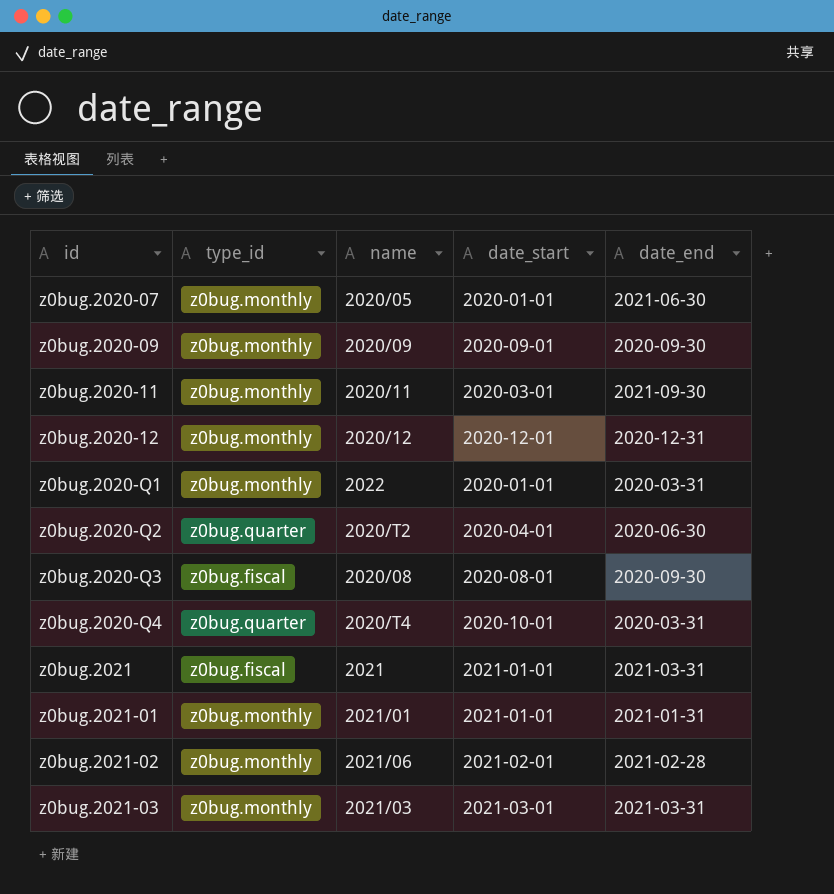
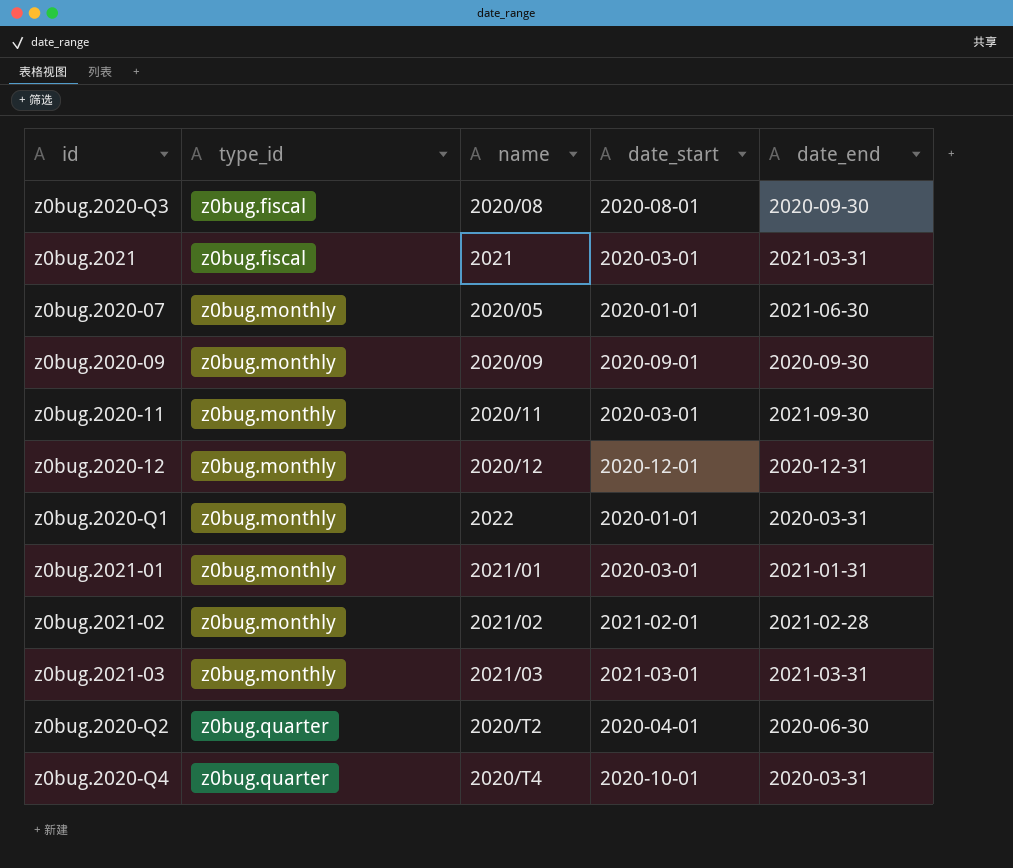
row order: id ascending -> type_id ascending
z0bug.2021 | date_start: 2021-01-01 -> 2020-03-01
z0bug.2021-01 | date_start: 2021-01-01 -> 2020-03-01
z0bug.2021-02 | name: 2021/06 -> 2021/02

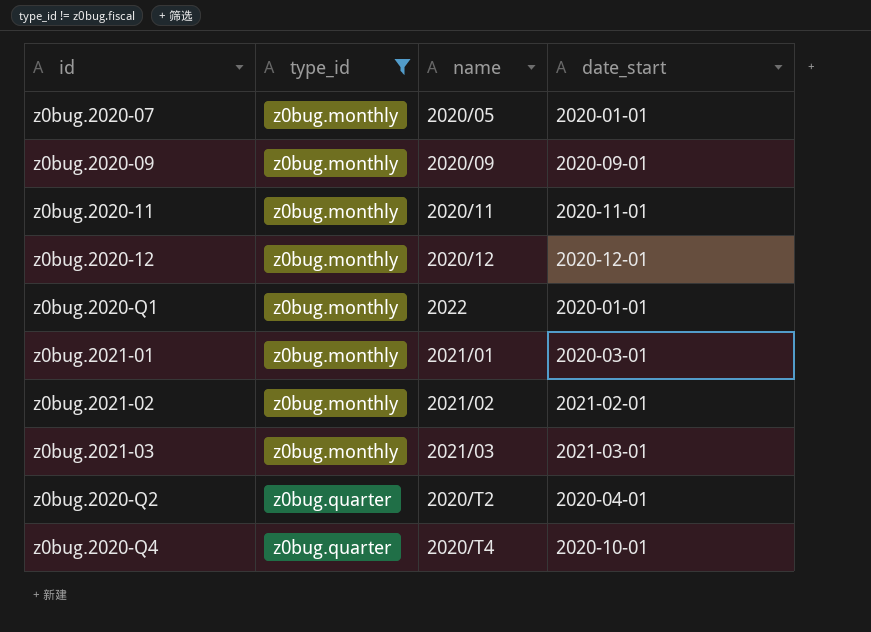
filter: none -> type_id != z0bug.fiscal
column date_end | position: 5 -> none
z0bug.2020-11 | date_start: 2020-03-01 -> 2020-11-01

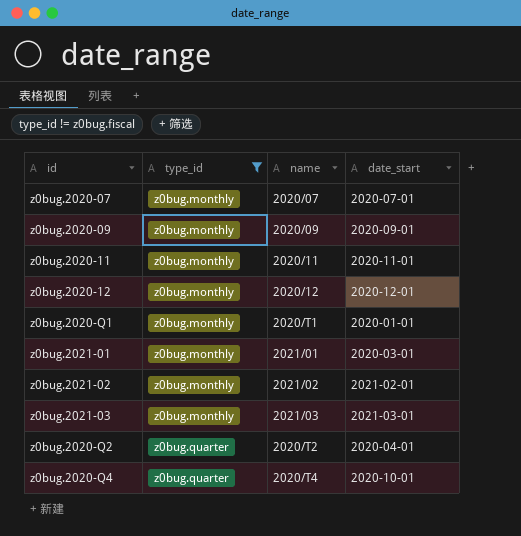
z0bug.2020-07 | name: 2020/05 -> 2020/07
z0bug.2020-07 | date_start: 2020-01-01 -> 2020-07-01
z0bug.2020-Q1 | name: 2022 -> 2020/T1

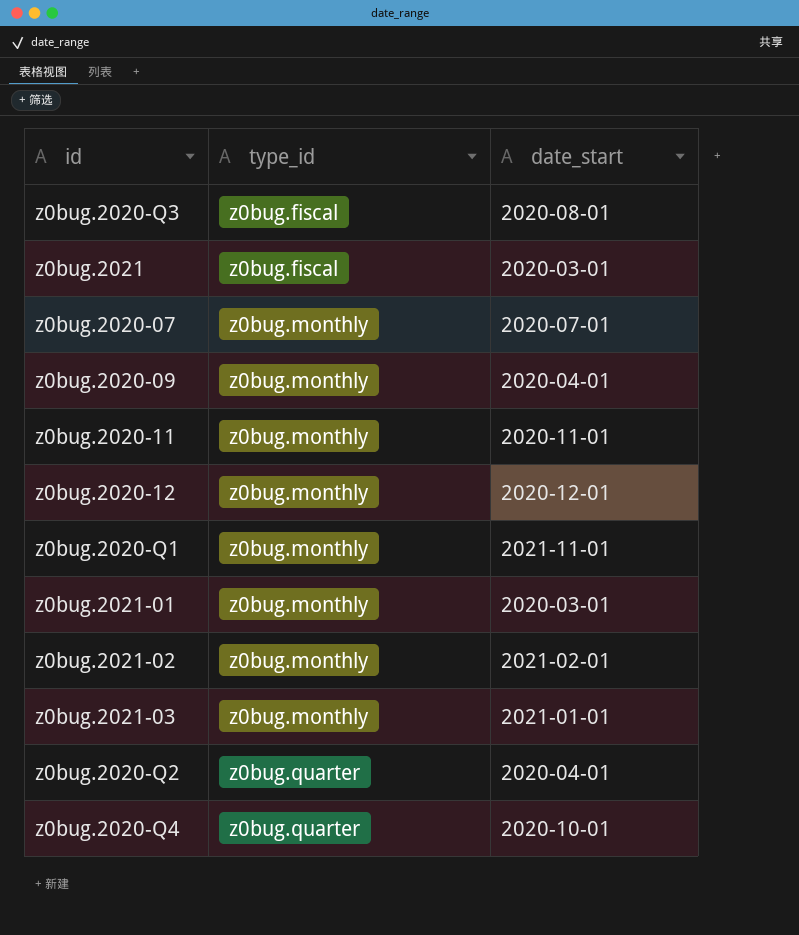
filter: type_id != z0bug.fiscal -> none
column name | position: 3 -> none
z0bug.2020-09 | date_start: 2020-09-01 -> 2020-04-01
z0bug.2020-Q1 | date_start: 2020-01-01 -> 2021-11-01
z0bug.2021-03 | date_start: 2021-03-01 -> 2021-01-01

